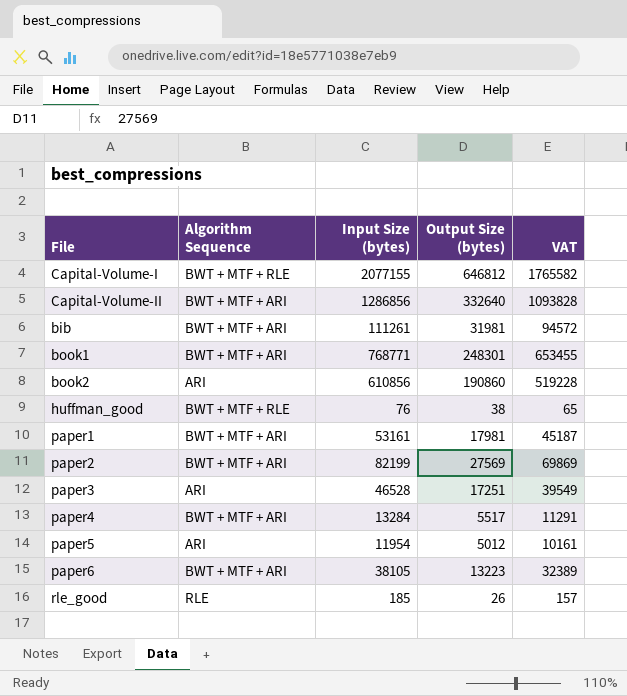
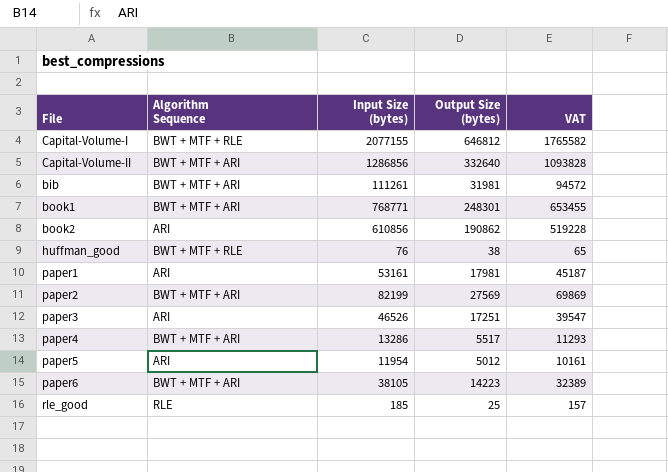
book2 | Output Size (bytes): 190860 -> 190862
paper1 | Algorithm Sequence: BWT + MTF + ARI -> ARI
paper3 | Input Size (bytes): 46528 -> 46526
paper3 | VAT: 39549 -> 39547
paper4 | Input Size (bytes): 13284 -> 13286
paper4 | VAT: 11291 -> 11293
paper6 | Output Size (bytes): 13223 -> 14223
rle_good | Output Size (bytes): 26 -> 25

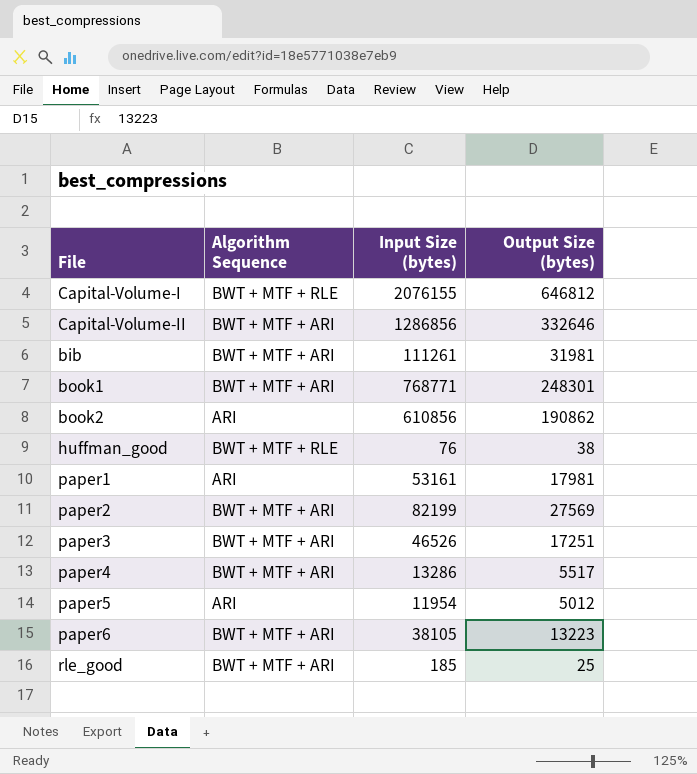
column VAT | formula: [Input Size (bytes)] * 0.85 -> none
Capital-Volume-I | Input Size (bytes): 2077155 -> 2076155
Capital-Volume-II | Output Size (bytes): 332640 -> 332646
paper3 | Algorithm Sequence: ARI -> BWT + MTF + ARI
paper6 | Output Size (bytes): 14223 -> 13223
rle_good | Algorithm Sequence: RLE -> BWT + MTF + ARI

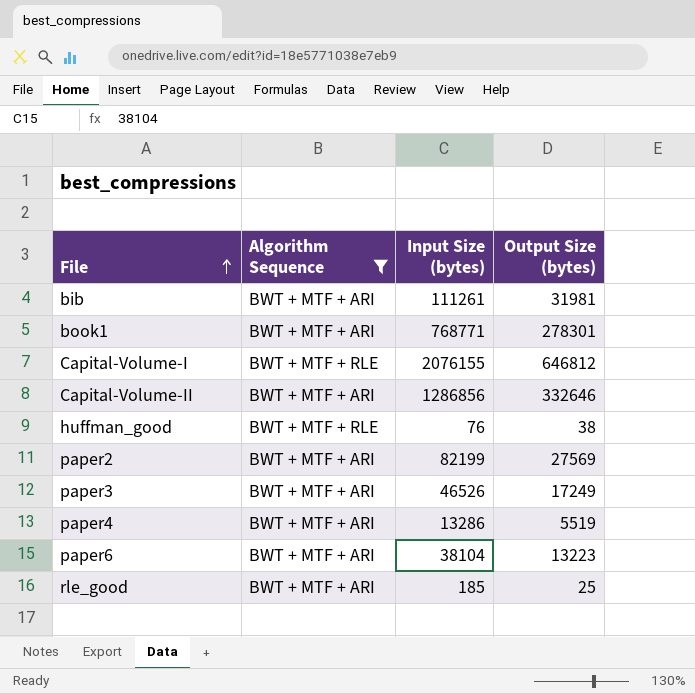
filter: none -> Algorithm Sequence != ARI
row order: none -> File ascending
book1 | Output Size (bytes): 248301 -> 278301
paper3 | Output Size (bytes): 17251 -> 17249
paper4 | Output Size (bytes): 5517 -> 5519
paper6 | Input Size (bytes): 38105 -> 38104

